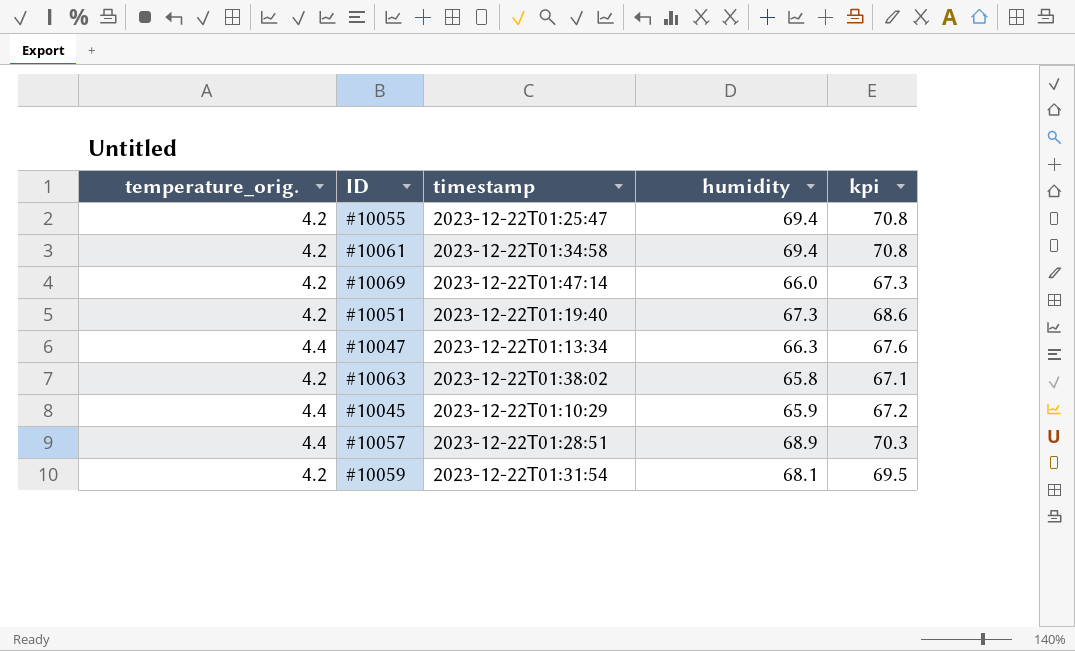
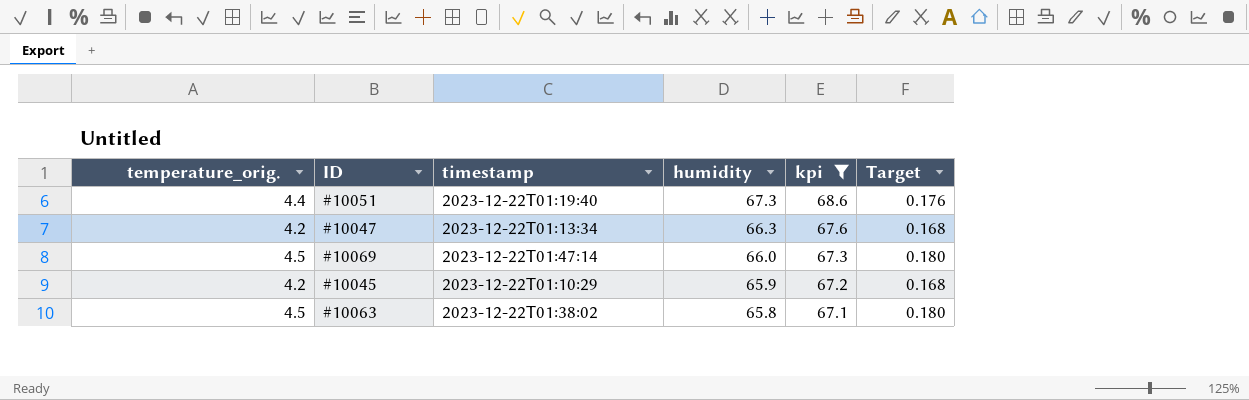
filter: none -> kpi <= 68.6
row order: none -> humidity descending
column Target | formula: none -> [temperature_orig.] * 0.04
#10051 | temperature_orig.: 4.2 -> 4.4
#10047 | temperature_orig.: 4.4 -> 4.2
#10069 | temperature_orig.: 4.2 -> 4.5
#10045 | temperature_orig.: 4.4 -> 4.2
#10063 | temperature_orig.: 4.2 -> 4.5

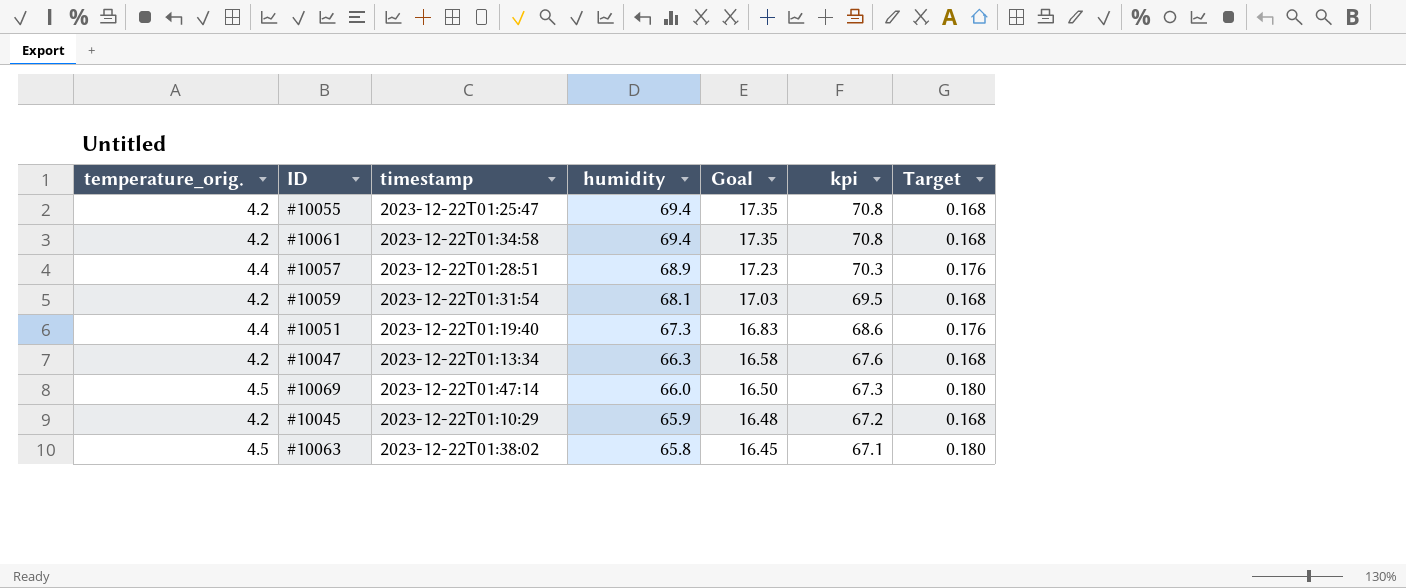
filter: kpi <= 68.6 -> none
column Goal | formula: none -> [humidity] * 0.25

